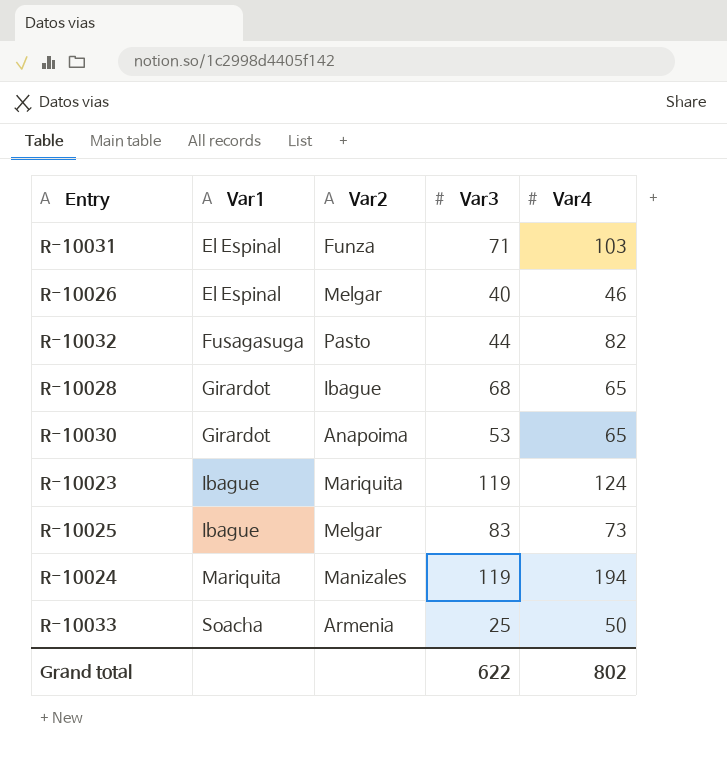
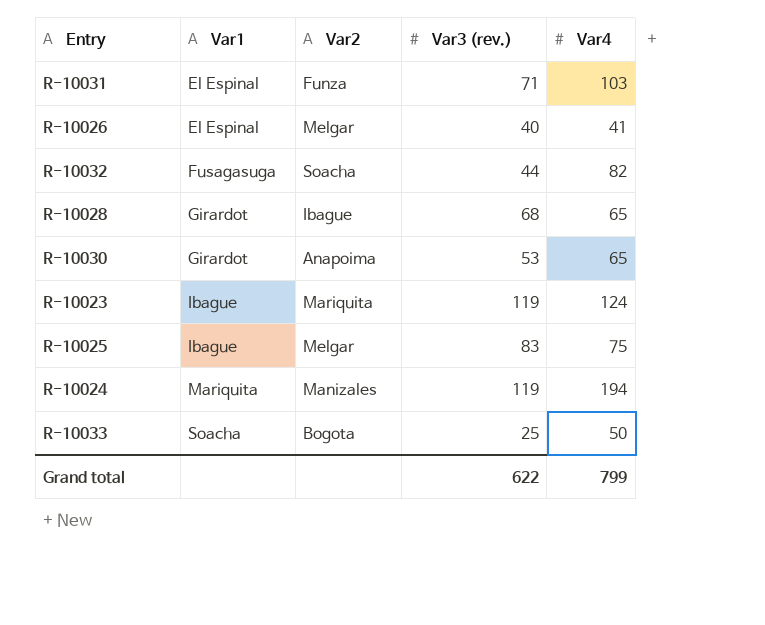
column name: Var3 -> Var3 (rev.)
R-10026 | Var4: 46 -> 41
R-10032 | Var2: Pasto -> Soacha
R-10025 | Var4: 73 -> 75
R-10033 | Var2: Armenia -> Bogota
Grand total | Var4: 802 -> 799

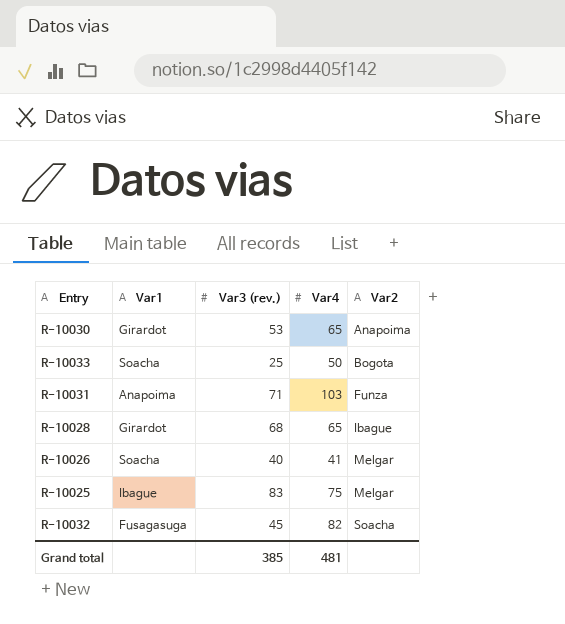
row order: Var1 ascending -> Var2 ascending
column Var2 | position: 3 -> 5
row R-10023: Ibague | Mariquita | 119 | 124 -> none
row R-10024: Mariquita | Manizales | 119 | 194 -> none
R-10031 | Var1: El Espinal -> Anapoima
R-10026 | Var1: El Espinal -> Soacha
R-10032 | Var3 (rev.): 44 -> 45
Grand total | Var3 (rev.): 622 -> 385
Grand total | Var4: 799 -> 481

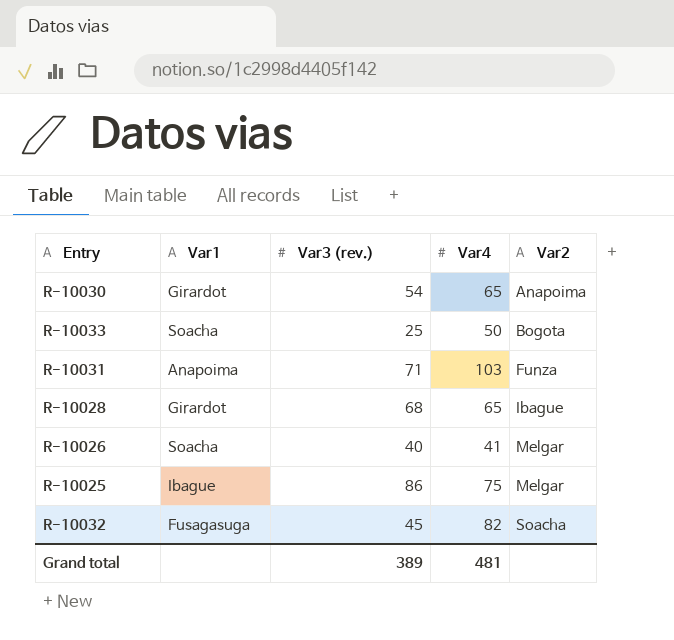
R-10030 | Var3 (rev.): 53 -> 54
R-10025 | Var3 (rev.): 83 -> 86
Grand total | Var3 (rev.): 385 -> 389

